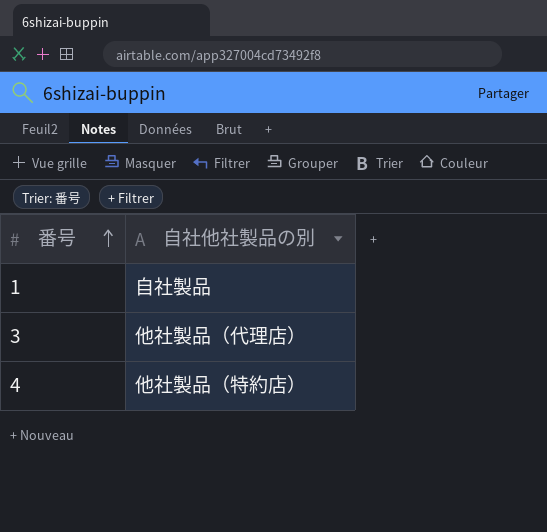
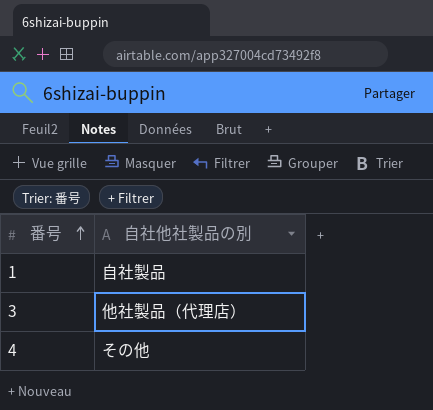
4 | 自社他社製品の別: 他社製品（特約店） -> その他

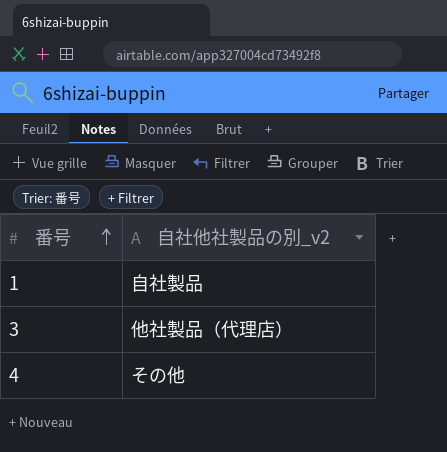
column name: 自社他社製品の別 -> 自社他社製品の別_v2

